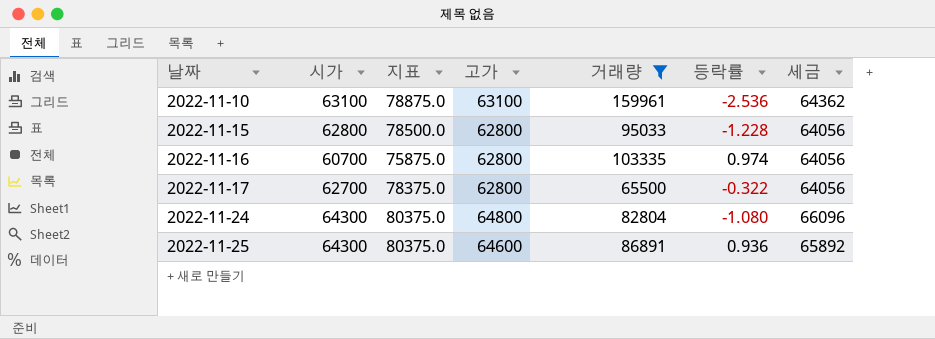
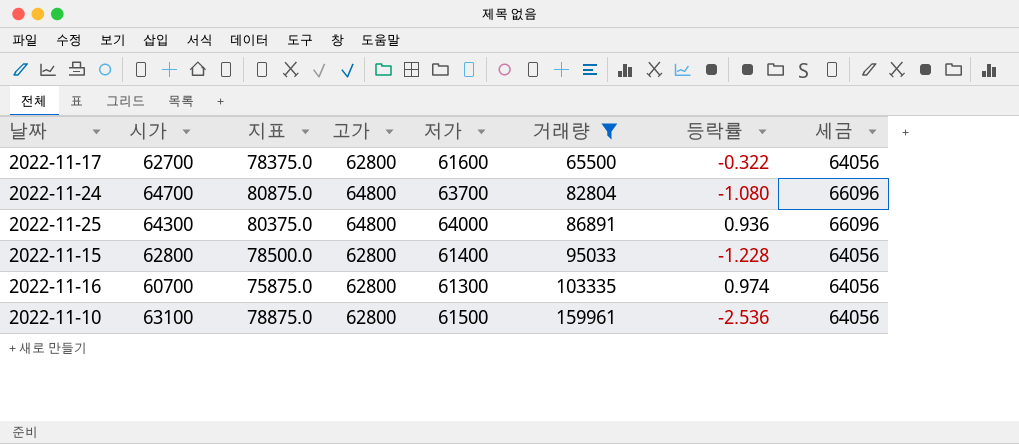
row order: 날짜 ascending -> 거래량 ascending
column 저가 | position: none -> 5
2022-11-24 | 시가: 64300 -> 64700
2022-11-24 | 지표: 80375.0 -> 80875.0
2022-11-25 | 고가: 64600 -> 64800
2022-11-25 | 세금: 65892 -> 66096
2022-11-10 | 고가: 63100 -> 62800
2022-11-10 | 세금: 64362 -> 64056

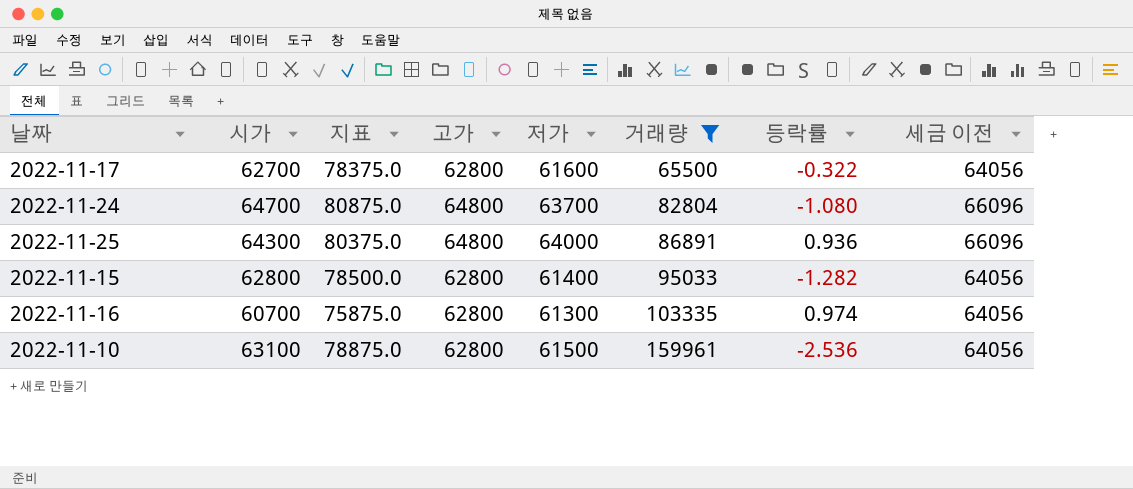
column name: 세금 -> 세금 이전
2022-11-15 | 등락률: -1.228 -> -1.282

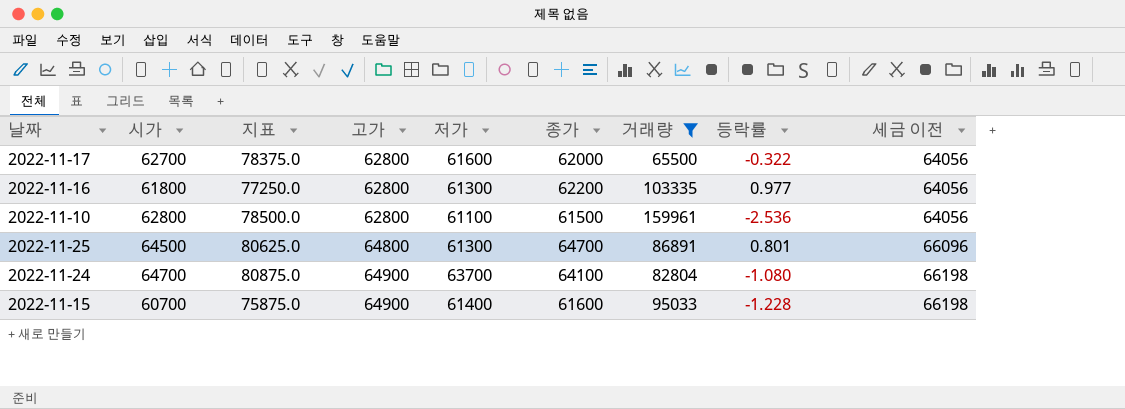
row order: 거래량 ascending -> 고가 ascending
column 종가 | position: none -> 6
2022-11-16 | 시가: 60700 -> 61800
2022-11-16 | 지표: 75875.0 -> 77250.0
2022-11-16 | 등락률: 0.974 -> 0.977
2022-11-10 | 시가: 63100 -> 62800
2022-11-10 | 지표: 78875.0 -> 78500.0
2022-11-10 | 저가: 61500 -> 61100
2022-11-25 | 시가: 64300 -> 64500
2022-11-25 | 지표: 80375.0 -> 80625.0
2022-11-25 | 저가: 64000 -> 61300
2022-11-25 | 등락률: 0.936 -> 0.801
2022-11-24 | 고가: 64800 -> 64900
2022-11-24 | 세금 이전: 66096 -> 66198
2022-11-15 | 시가: 62800 -> 60700
2022-11-15 | 지표: 78500.0 -> 75875.0
2022-11-15 | 고가: 62800 -> 64900
2022-11-15 | 등락률: -1.282 -> -1.228
2022-11-15 | 세금 이전: 64056 -> 66198

